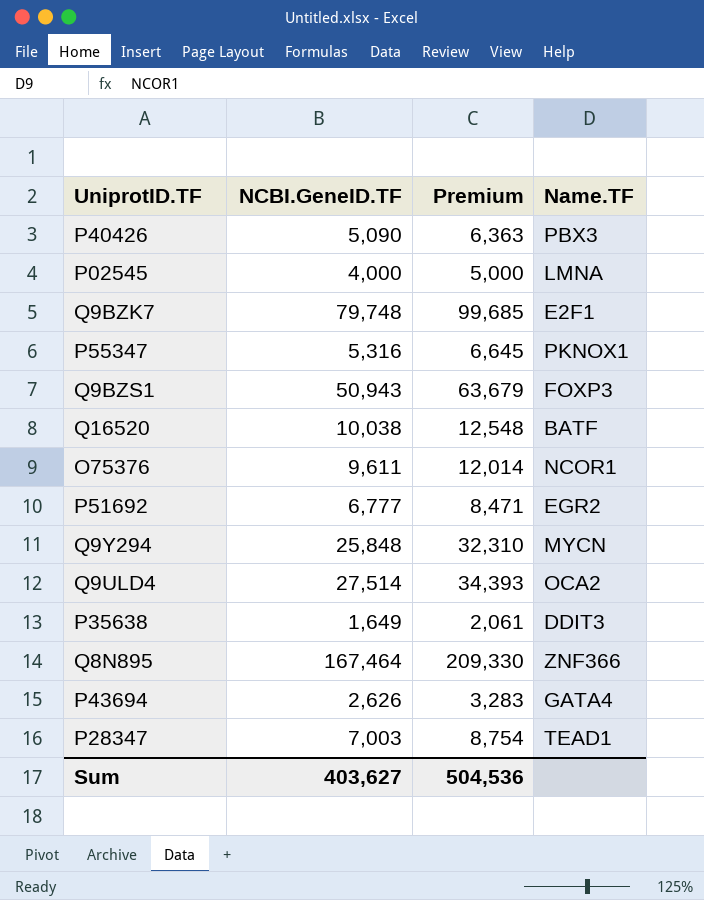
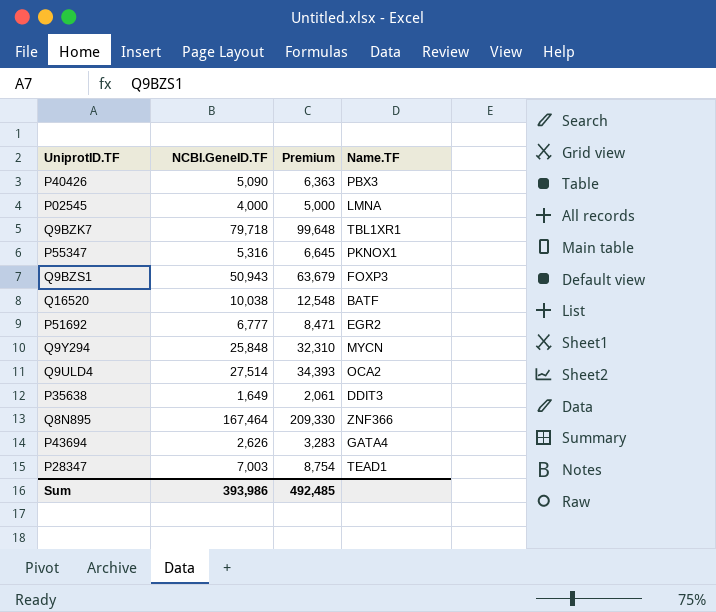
row O75376: 9,611 | 12,014 | NCOR1 -> none
Q9BZK7 | NCBI.GeneID.TF: 79,748 -> 79,718
Q9BZK7 | Premium: 99,685 -> 99,648
Q9BZK7 | Name.TF: E2F1 -> TBL1XR1
Sum | NCBI.GeneID.TF: 403,627 -> 393,986
Sum | Premium: 504,536 -> 492,485

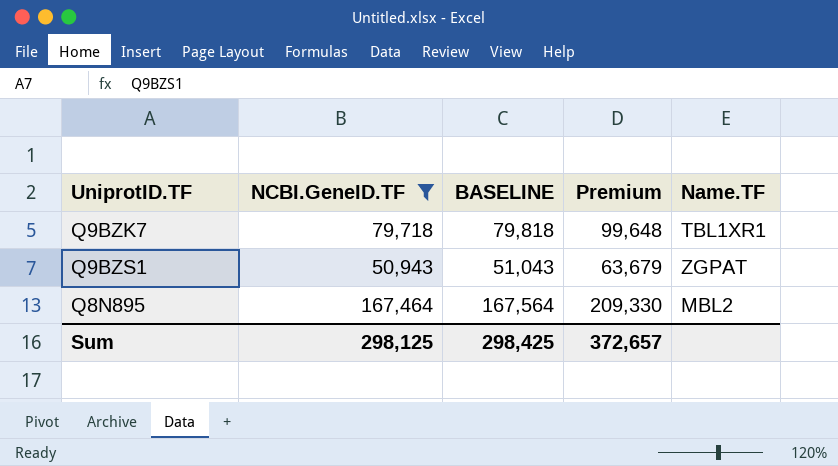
filter: none -> NCBI.GeneID.TF >= 50,943
column BASELINE | formula: none -> [NCBI.GeneID.TF] + 100
Q9BZS1 | Name.TF: FOXP3 -> ZGPAT
Q8N895 | Name.TF: ZNF366 -> MBL2
Sum | NCBI.GeneID.TF: 393,986 -> 298,125
Sum | Premium: 492,485 -> 372,657

